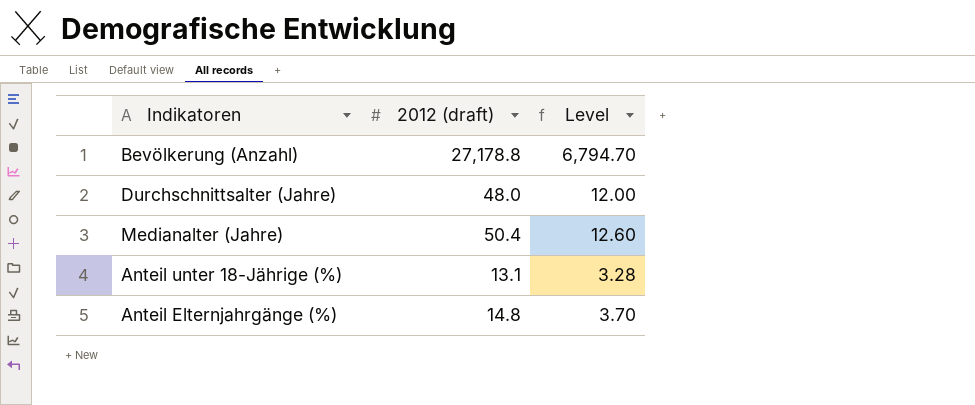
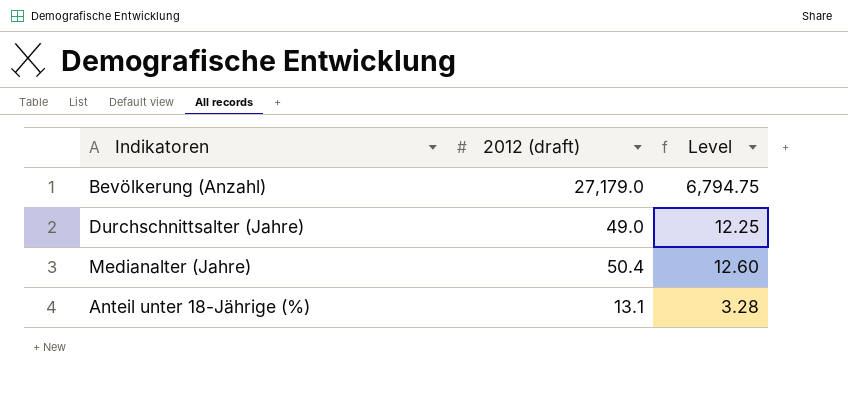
row Anteil Elternjahrgänge (%): 14.8 | 3.70 -> none
Bevölkerung (Anzahl) | 2012 (draft): 27,178.8 -> 27,179.0
Bevölkerung (Anzahl) | Level: 6,794.70 -> 6,794.75
Durchschnittsalter (Jahre) | 2012 (draft): 48.0 -> 49.0
Durchschnittsalter (Jahre) | Level: 12.00 -> 12.25

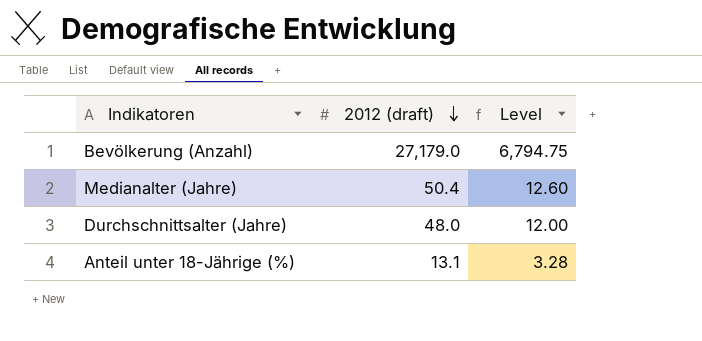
row order: none -> 2012 (draft) descending
Durchschnittsalter (Jahre) | 2012 (draft): 49.0 -> 48.0
Durchschnittsalter (Jahre) | Level: 12.25 -> 12.00

